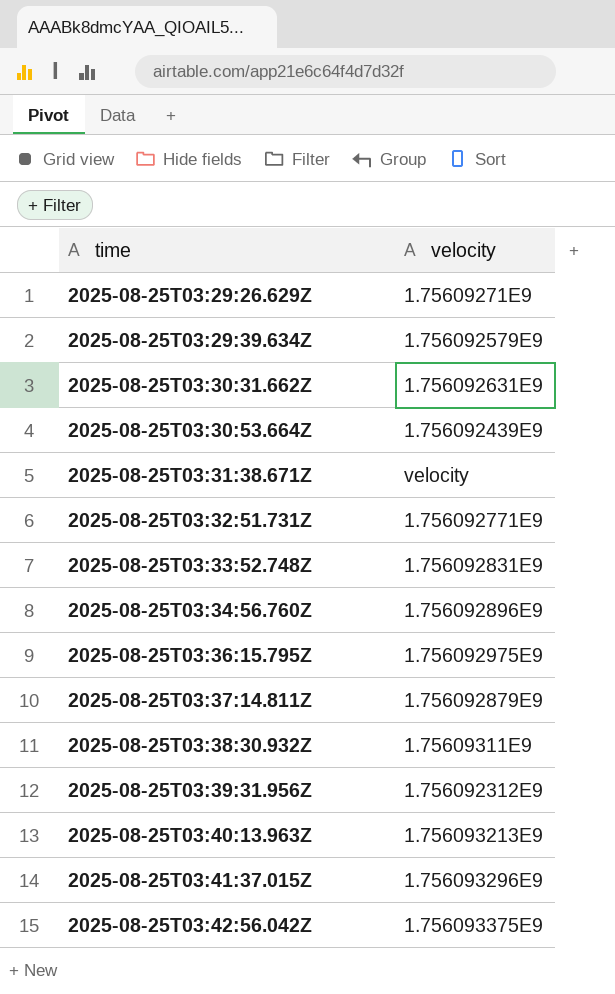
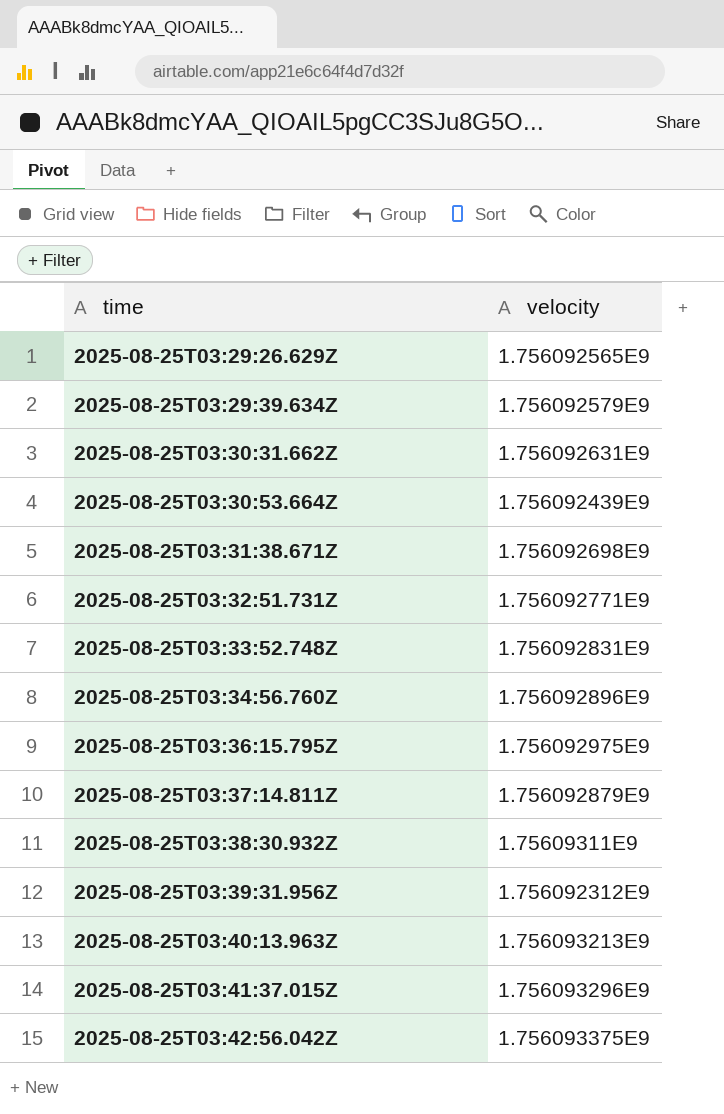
2025-08-25T03:29:26.629Z | velocity: 1.75609271E9 -> 1.756092565E9
2025-08-25T03:31:38.671Z | velocity: velocity -> 1.756092698E9

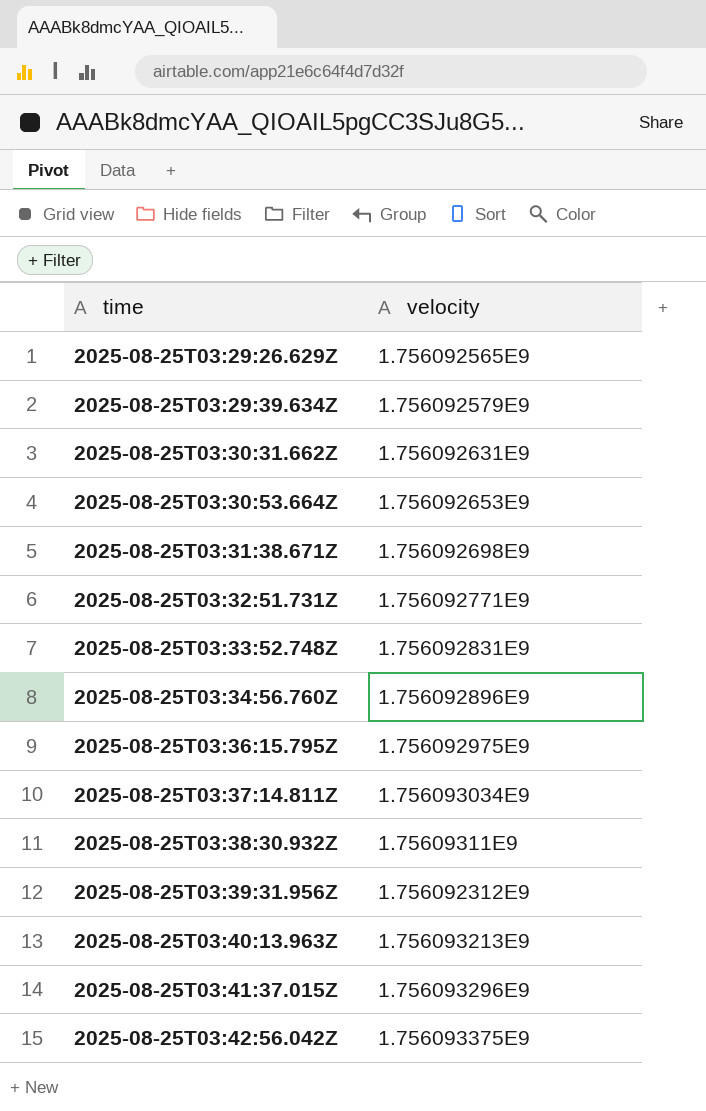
2025-08-25T03:30:53.664Z | velocity: 1.756092439E9 -> 1.756092653E9
2025-08-25T03:37:14.811Z | velocity: 1.756092879E9 -> 1.756093034E9

